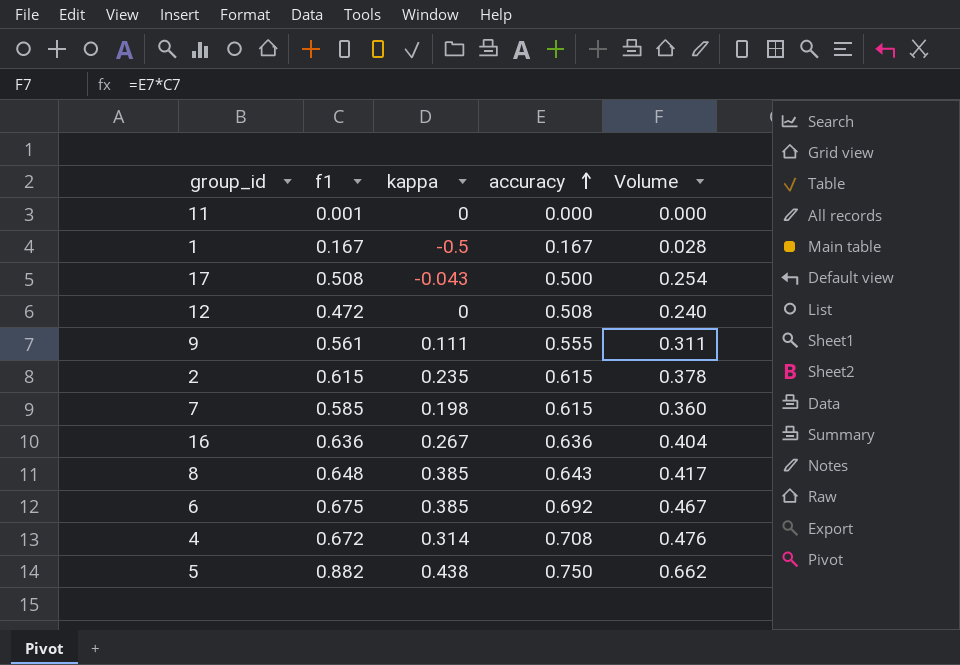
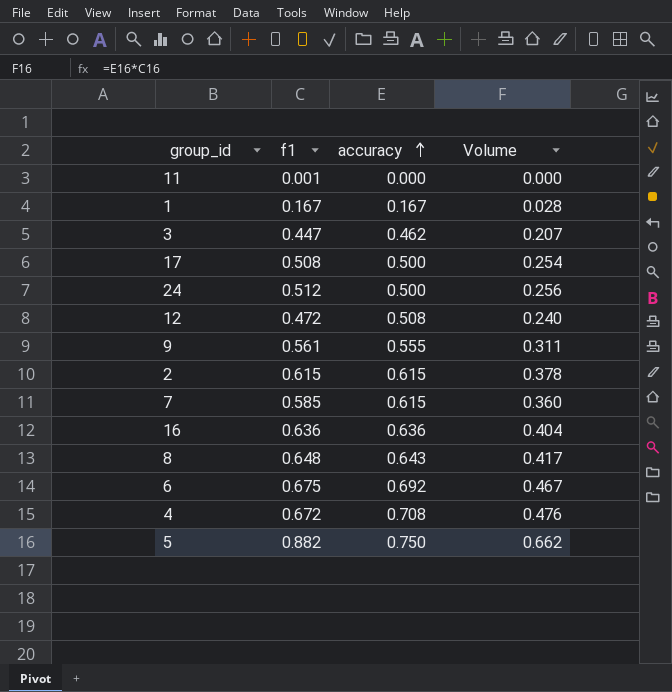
column kappa | position: 3 -> none
row 3: none -> 0.447 | 0.462 | 0.207
row 24: none -> 0.512 | 0.500 | 0.256

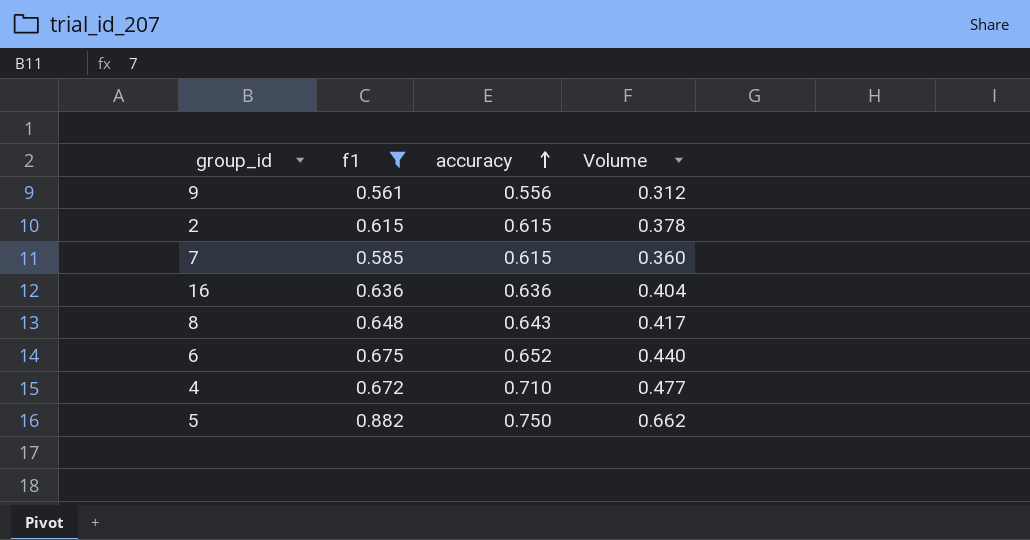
filter: none -> f1 >= 0.561
9 | accuracy: 0.555 -> 0.556
9 | Volume: 0.311 -> 0.312
6 | accuracy: 0.692 -> 0.652
6 | Volume: 0.467 -> 0.440
4 | accuracy: 0.708 -> 0.710
4 | Volume: 0.476 -> 0.477

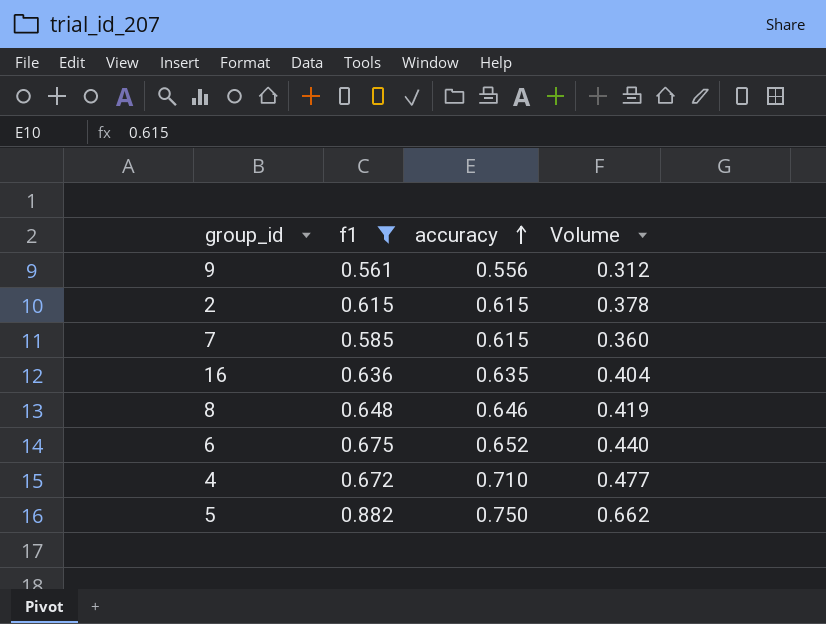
16 | accuracy: 0.636 -> 0.635
8 | accuracy: 0.643 -> 0.646
8 | Volume: 0.417 -> 0.419

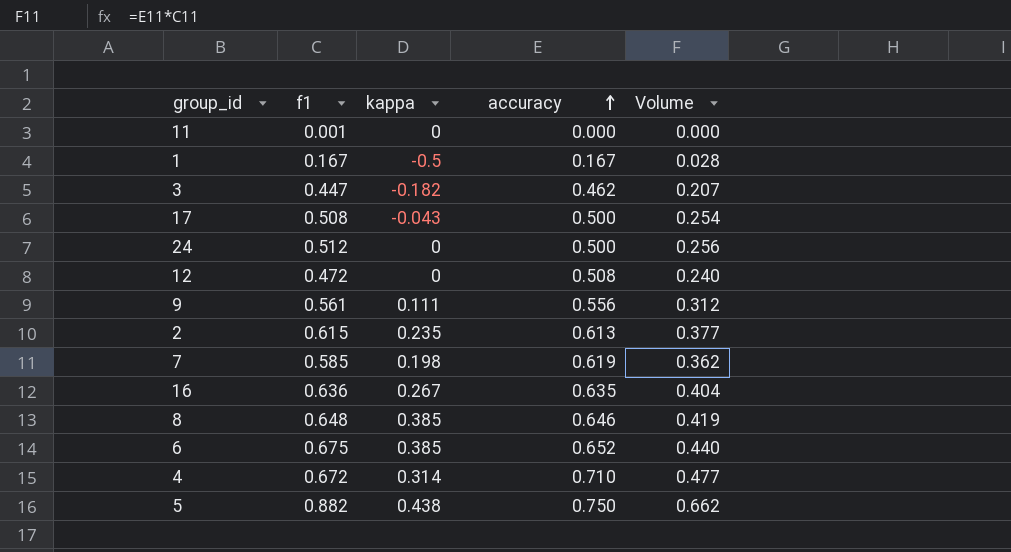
filter: f1 >= 0.561 -> none
column kappa | position: none -> 3
2 | accuracy: 0.615 -> 0.613
2 | Volume: 0.378 -> 0.377
7 | accuracy: 0.615 -> 0.619
7 | Volume: 0.360 -> 0.362

